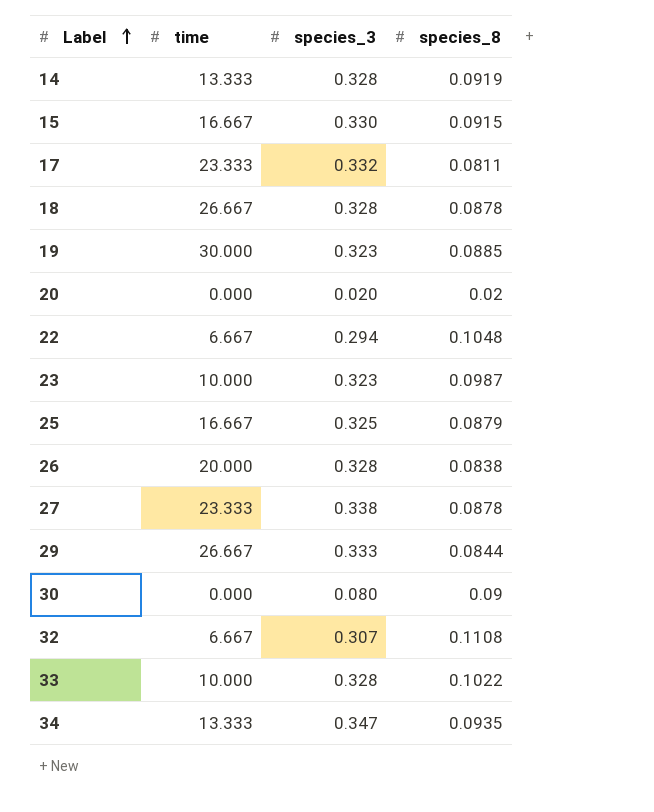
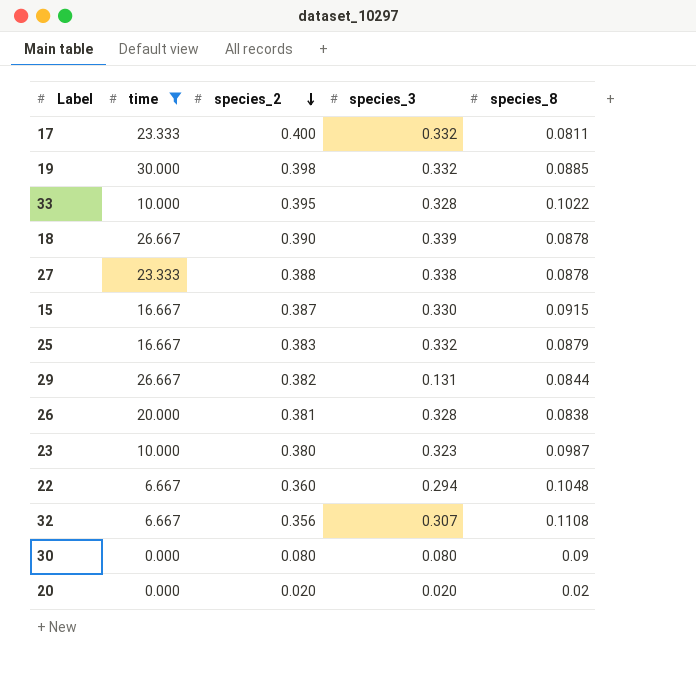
filter: none -> time != 13.333
row order: Label ascending -> species_2 descending
column species_2 | position: none -> 3
19 | species_3: 0.323 -> 0.332
18 | species_3: 0.328 -> 0.339
25 | species_3: 0.325 -> 0.332
29 | species_3: 0.333 -> 0.131

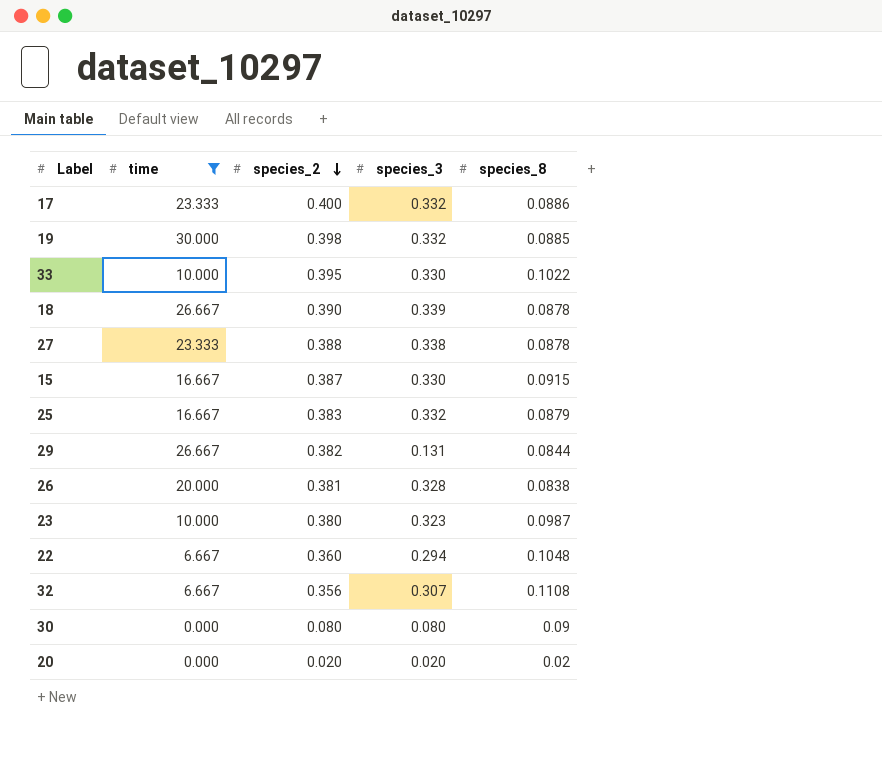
17 | species_8: 0.0811 -> 0.0886
33 | species_3: 0.328 -> 0.330

